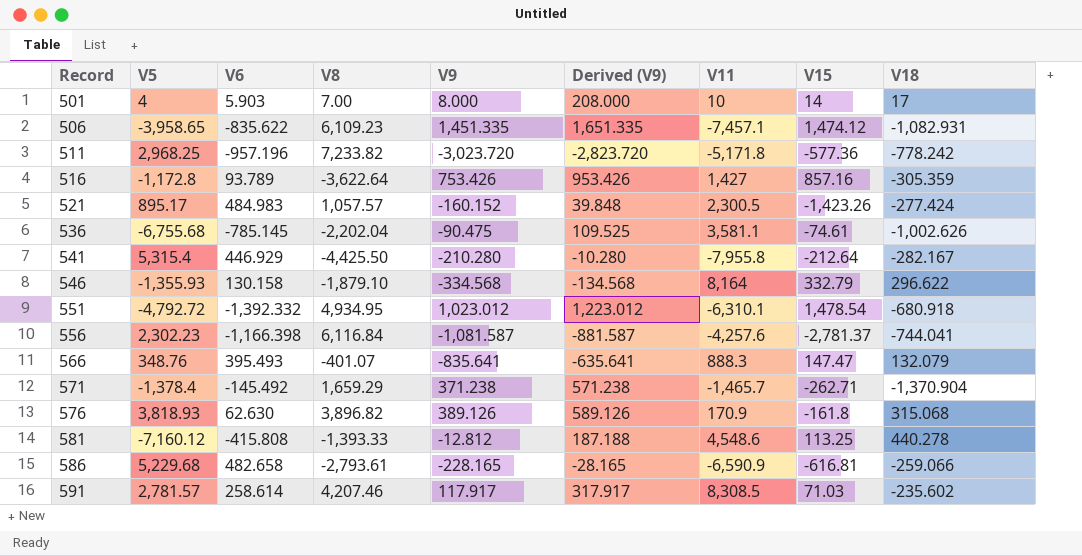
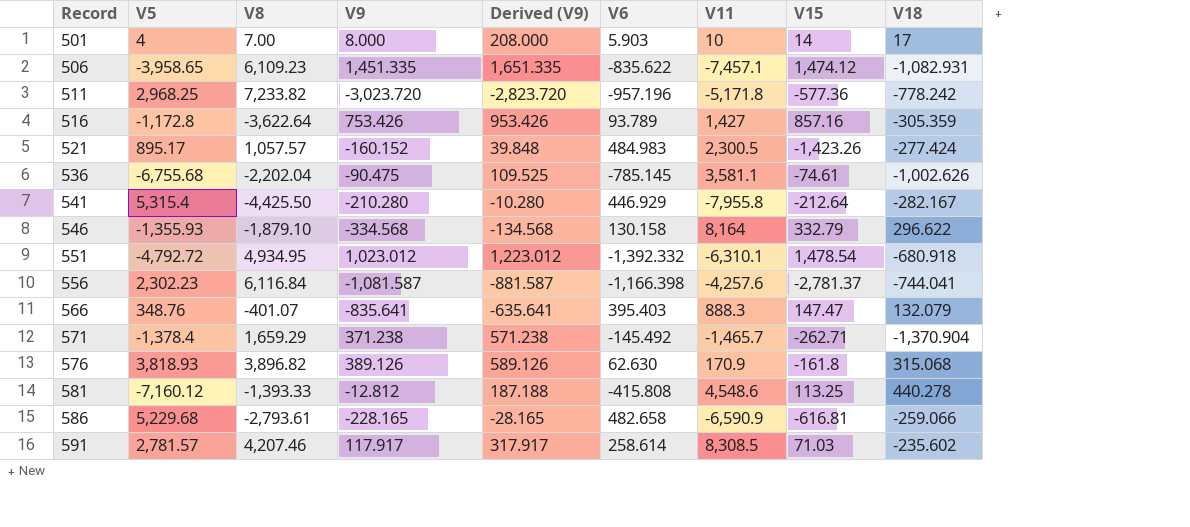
column V6 | position: 3 -> 6
566 | V6: 395.493 -> 395.403

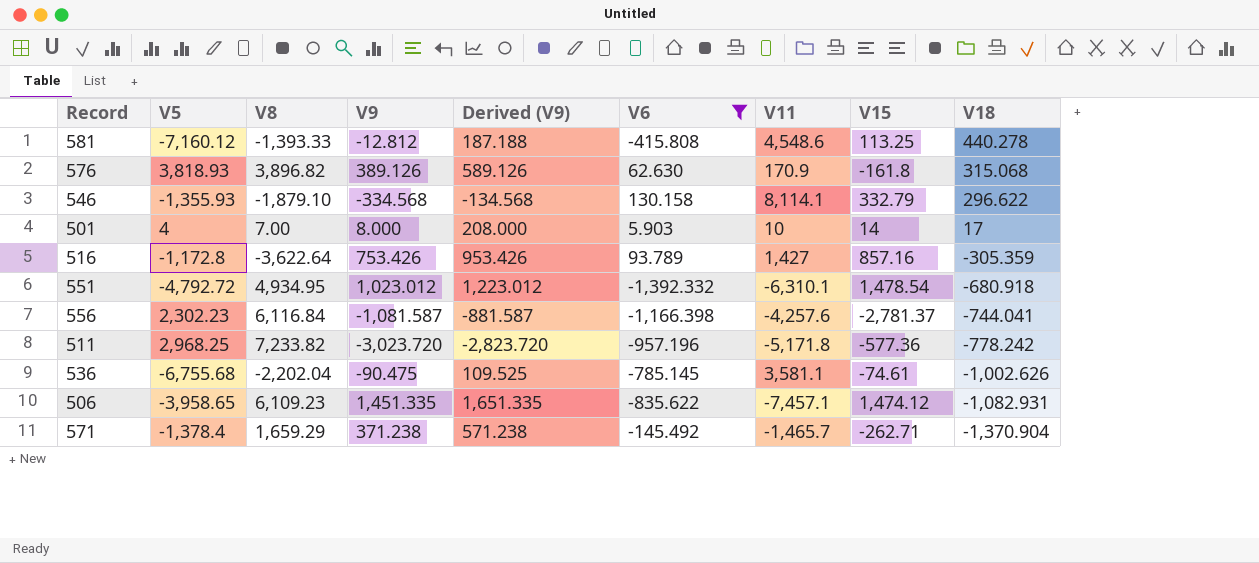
filter: none -> V6 <= 130.158
row order: Record ascending -> V18 descending
546 | V11: 8,164 -> 8,114.1

